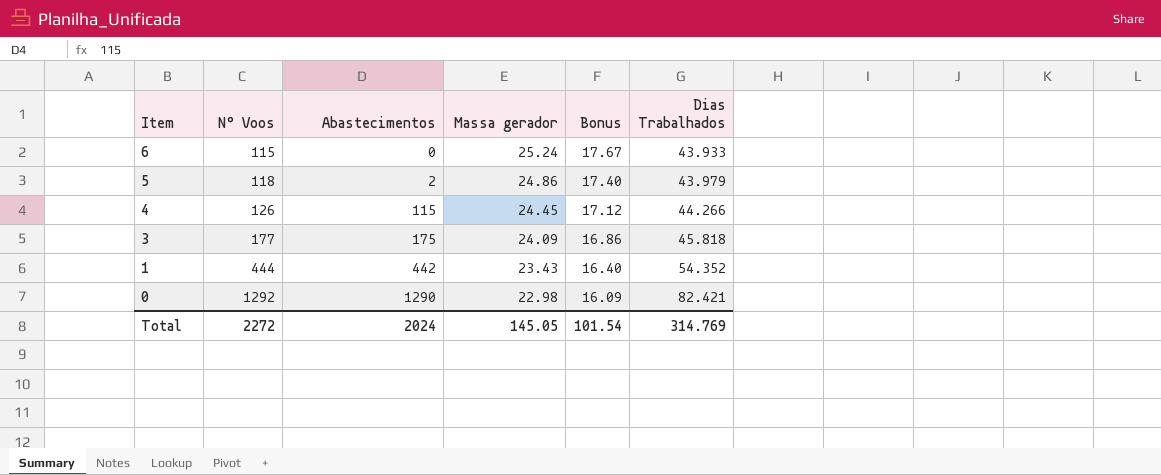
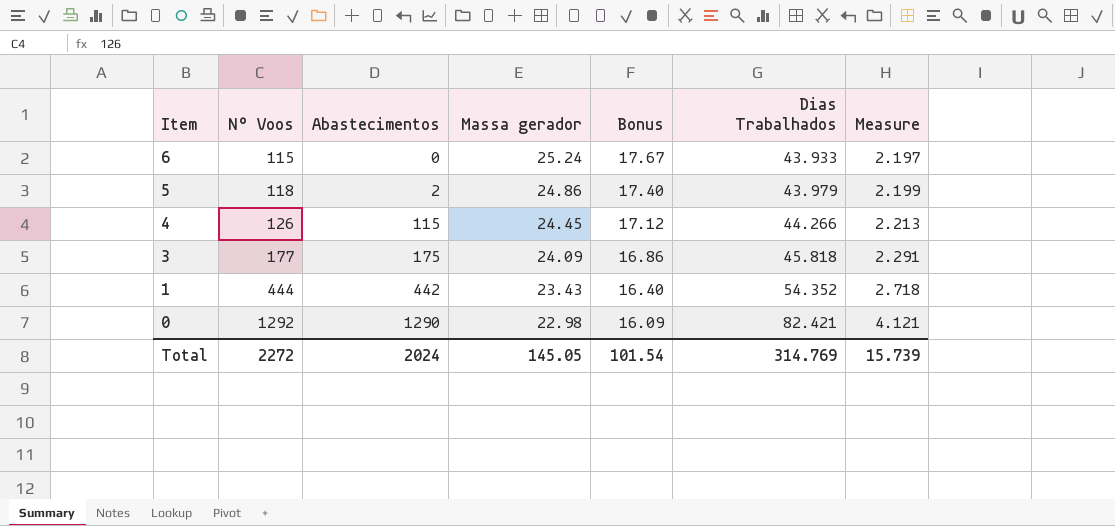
column Measure | formula: none -> [Dias Trabalhados] * 0.05

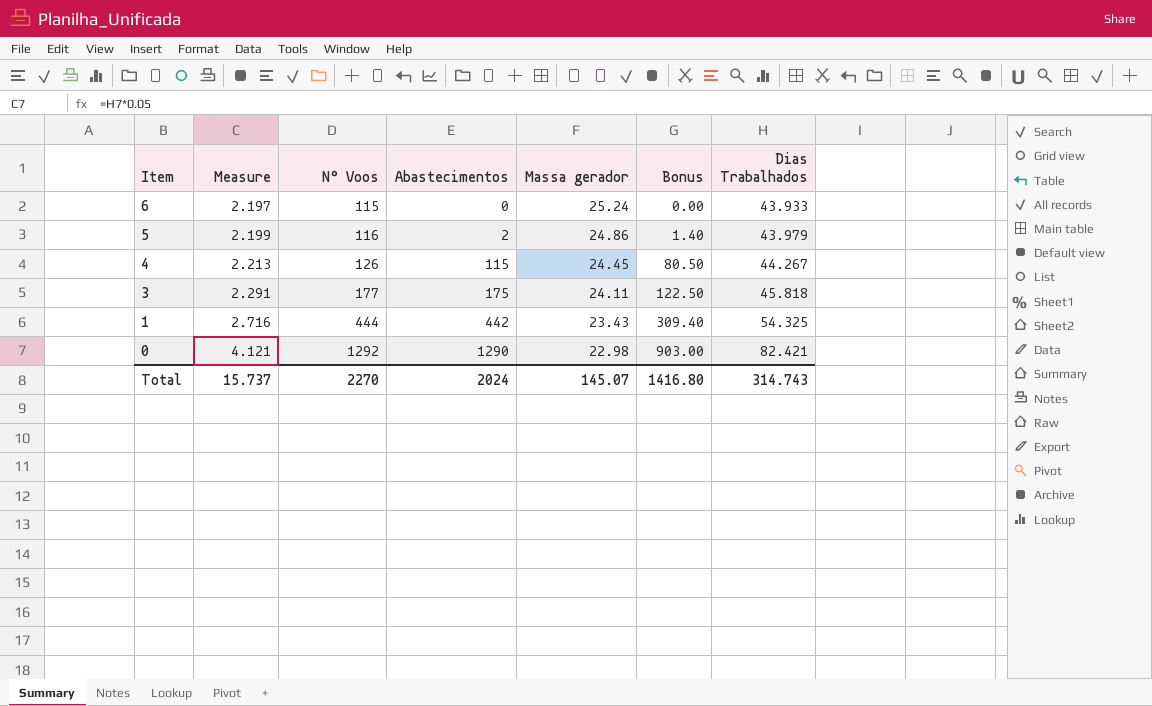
column Measure | position: 7 -> 2
column Bonus | formula: [Massa gerador] * 0.7 -> [Abastecimentos] * 0.7
5 | N° Voos: 118 -> 116
4 | Dias Trabalhados: 44.266 -> 44.267
3 | Massa gerador: 24.09 -> 24.11
1 | Measure: 2.718 -> 2.716
1 | Dias Trabalhados: 54.352 -> 54.325
Total | Measure: 15.739 -> 15.737
Total | N° Voos: 2272 -> 2270
Total | Massa gerador: 145.05 -> 145.07
Total | Bonus: 101.54 -> 1416.80
Total | Dias Trabalhados: 314.769 -> 314.743

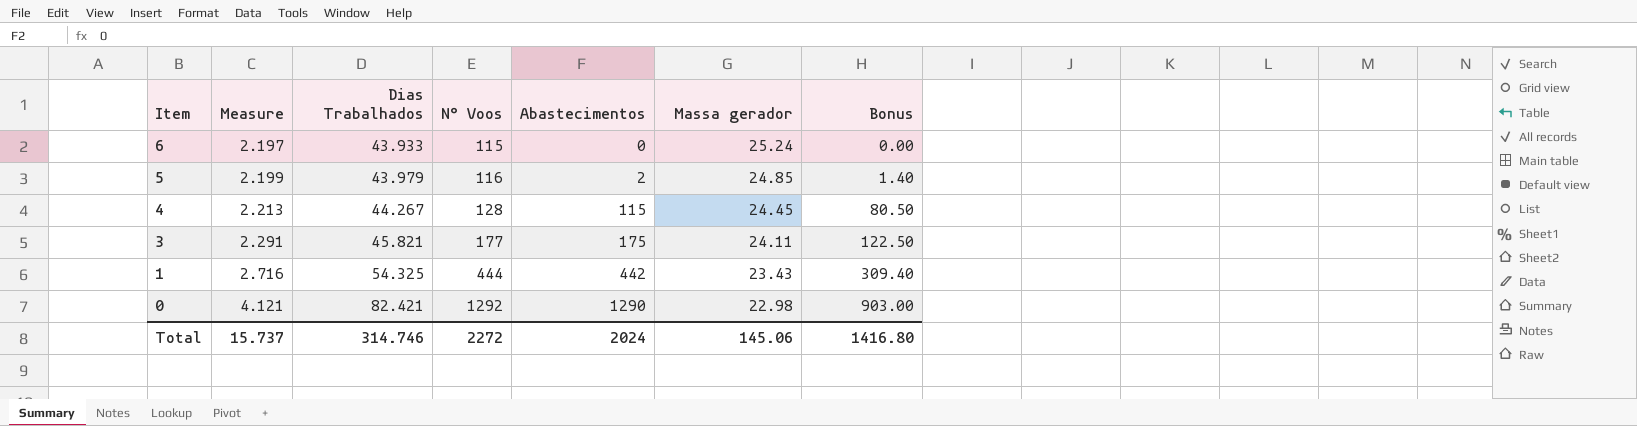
column Dias Trabalhados | position: 7 -> 3
5 | Massa gerador: 24.86 -> 24.85
4 | N° Voos: 126 -> 128
3 | Dias Trabalhados: 45.818 -> 45.821
Total | Dias Trabalhados: 314.743 -> 314.746
Total | N° Voos: 2270 -> 2272
Total | Massa gerador: 145.07 -> 145.06

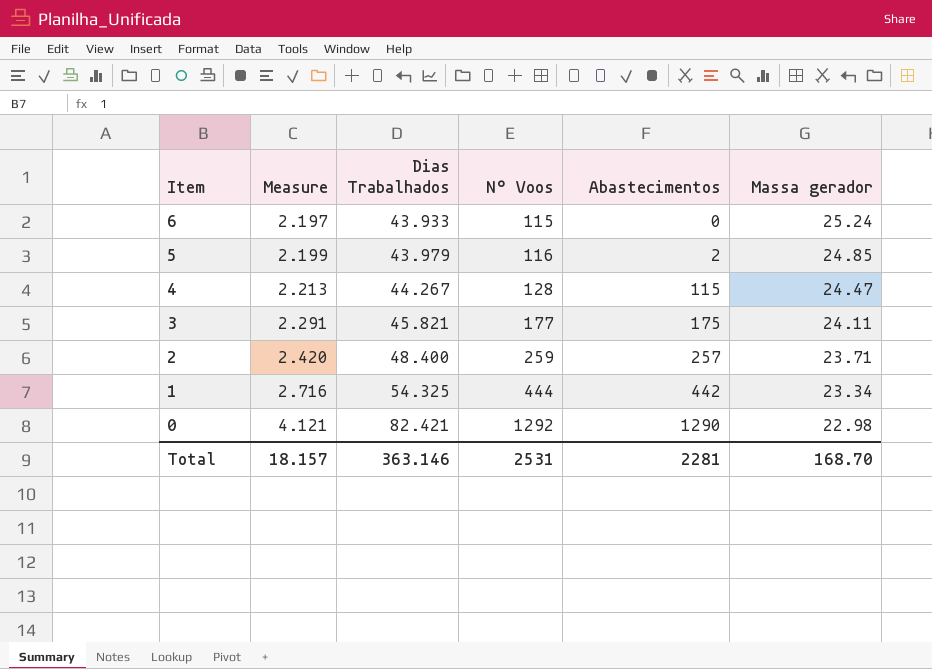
column Bonus | formula: [Abastecimentos] * 0.7 -> none
4 | Massa gerador: 24.45 -> 24.47
row 2: none -> 2.420 | 48.400 | 259 | 257 | 23.71
1 | Massa gerador: 23.43 -> 23.34
Total | Measure: 15.737 -> 18.157
Total | Dias Trabalhados: 314.746 -> 363.146
Total | N° Voos: 2272 -> 2531
Total | Abastecimentos: 2024 -> 2281
Total | Massa gerador: 145.06 -> 168.70

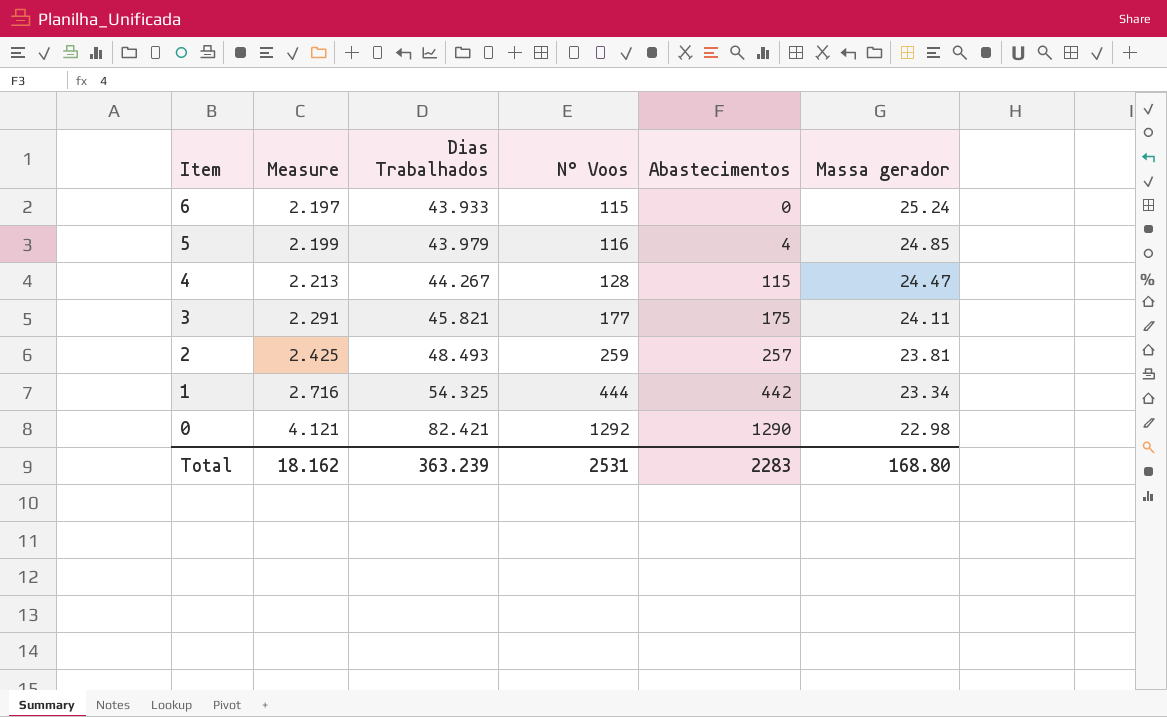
5 | Abastecimentos: 2 -> 4
2 | Measure: 2.420 -> 2.425
2 | Dias Trabalhados: 48.400 -> 48.493
2 | Massa gerador: 23.71 -> 23.81
Total | Measure: 18.157 -> 18.162
Total | Dias Trabalhados: 363.146 -> 363.239
Total | Abastecimentos: 2281 -> 2283
Total | Massa gerador: 168.70 -> 168.80

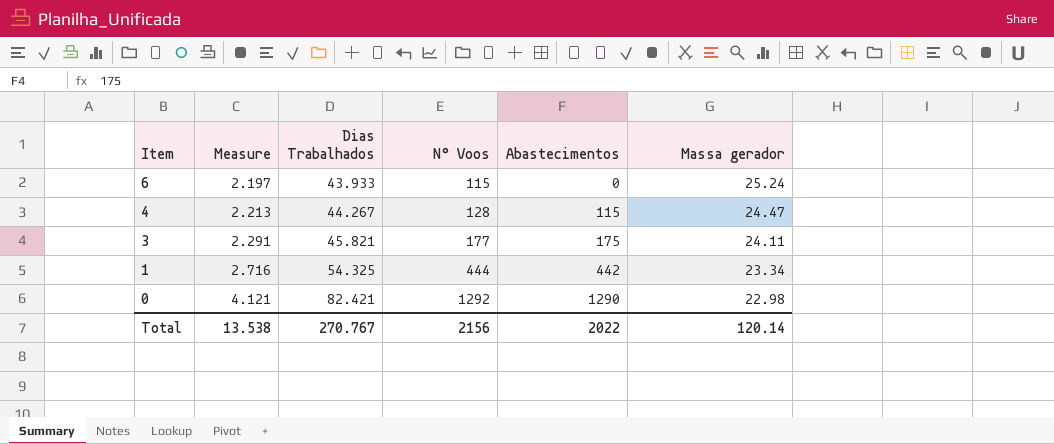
row 5: 2.199 | 43.979 | 116 | 4 | 24.85 -> none
row 2: 2.425 | 48.493 | 259 | 257 | 23.81 -> none
Total | Measure: 18.162 -> 13.538
Total | Dias Trabalhados: 363.239 -> 270.767
Total | N° Voos: 2531 -> 2156
Total | Abastecimentos: 2283 -> 2022
Total | Massa gerador: 168.80 -> 120.14

